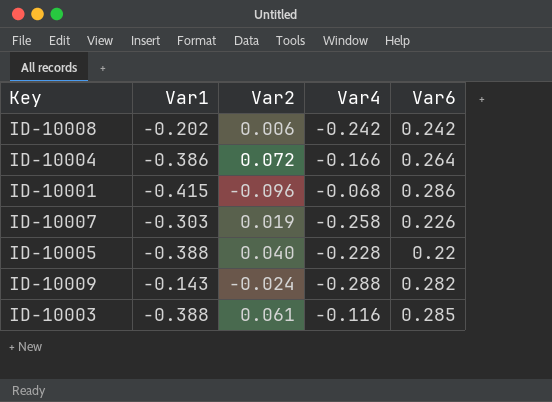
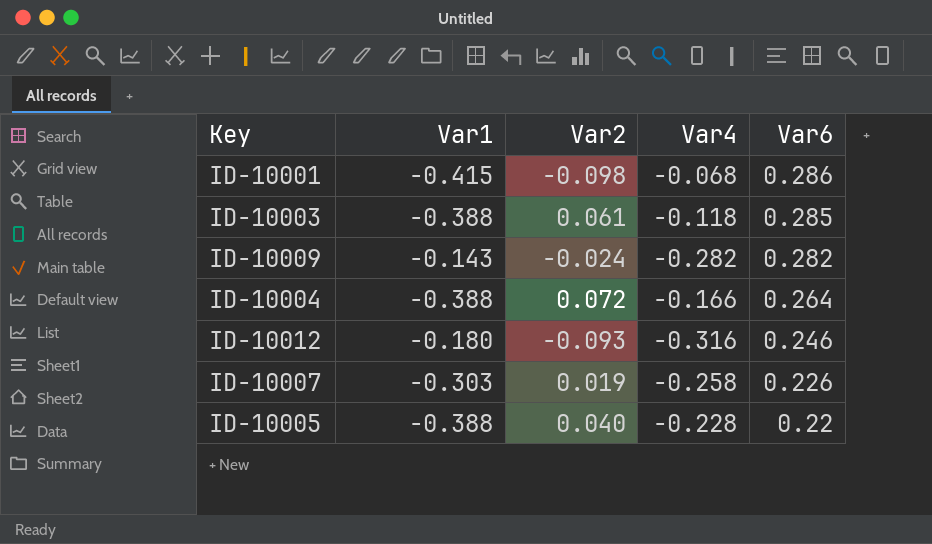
row order: none -> Var6 descending
row ID-10008: -0.202 | 0.006 | -0.242 | 0.242 -> none
ID-10001 | Var2: -0.096 -> -0.098
ID-10003 | Var4: -0.116 -> -0.118
ID-10009 | Var4: -0.288 -> -0.282
ID-10004 | Var1: -0.386 -> -0.388
row ID-10012: none -> -0.180 | -0.093 | -0.316 | 0.246

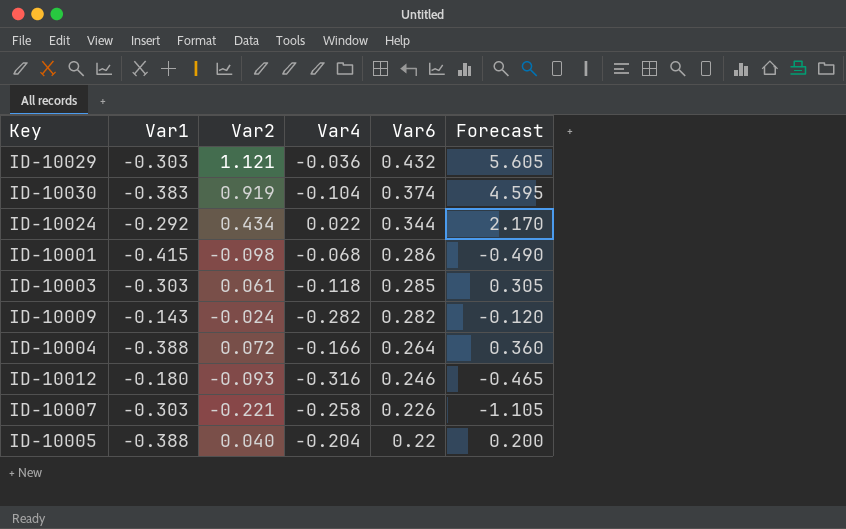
column Forecast | formula: none -> [Var2] * 5
row ID-10029: none -> -0.303 | 1.121 | -0.036 | 0.432 | 5.605
row ID-10030: none -> -0.383 | 0.919 | -0.104 | 0.374 | 4.595
row ID-10024: none -> -0.292 | 0.434 | 0.022 | 0.344 | 2.170
ID-10003 | Var1: -0.388 -> -0.303
ID-10007 | Var2: 0.019 -> -0.221
ID-10005 | Var4: -0.228 -> -0.204

